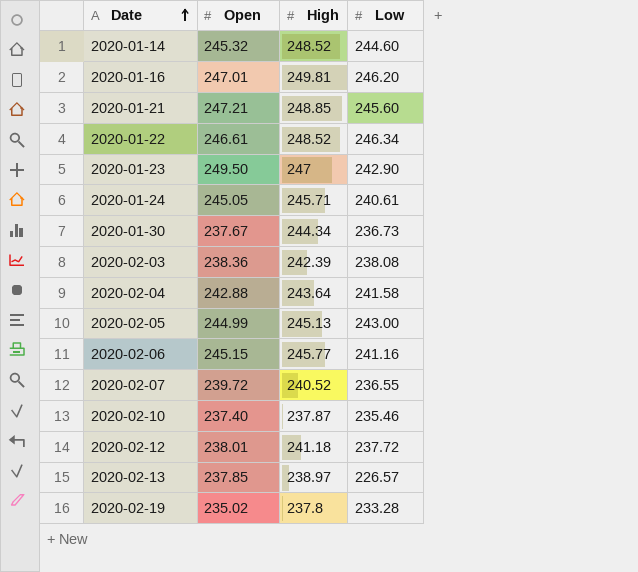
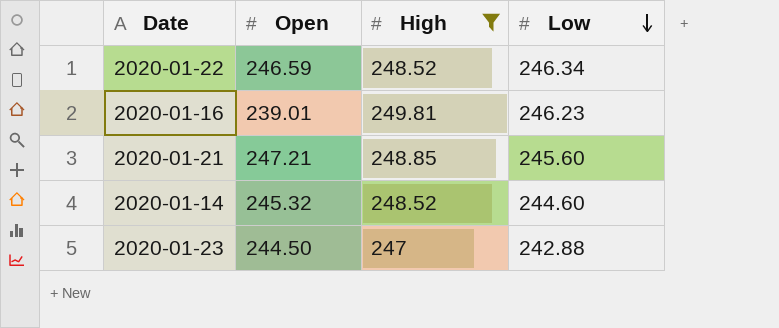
filter: none -> High >= 247
row order: Date ascending -> Low descending
2020-01-22 | Open: 246.61 -> 246.59
2020-01-16 | Open: 247.01 -> 239.01
2020-01-16 | Low: 246.20 -> 246.23
2020-01-23 | Open: 249.50 -> 244.50
2020-01-23 | Low: 242.90 -> 242.88

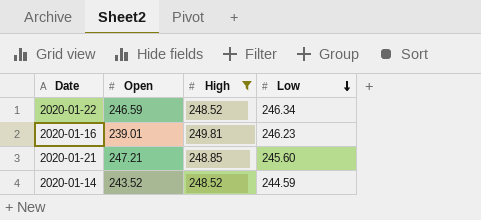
row 2020-01-23: 244.50 | 247 | 242.88 -> none
2020-01-14 | Open: 245.32 -> 243.52
2020-01-14 | Low: 244.60 -> 244.59

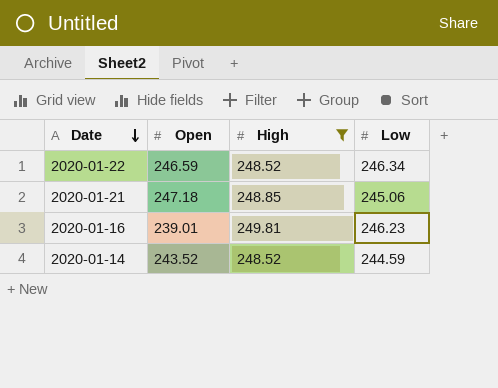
row order: Low descending -> Date descending
2020-01-21 | Open: 247.21 -> 247.18
2020-01-21 | Low: 245.60 -> 245.06

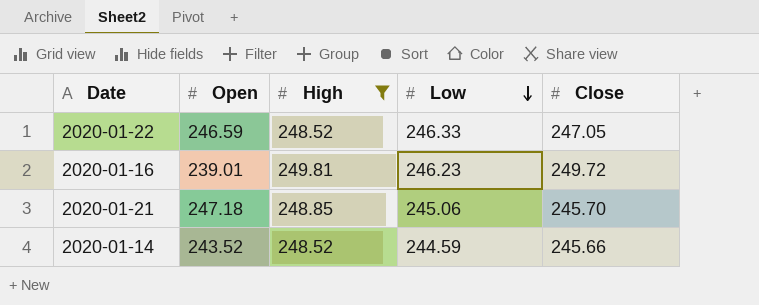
row order: Date descending -> Low descending
column Close | position: none -> 5
2020-01-22 | Low: 246.34 -> 246.33

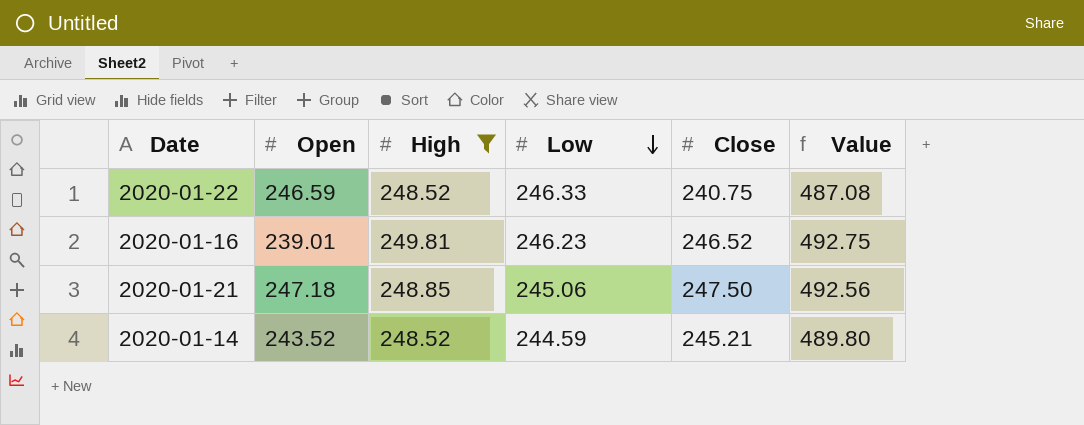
column Value | formula: none -> [Low] + [Close]
2020-01-22 | Close: 247.05 -> 240.75
2020-01-16 | Close: 249.72 -> 246.52
2020-01-21 | Close: 245.70 -> 247.50
2020-01-14 | Close: 245.66 -> 245.21

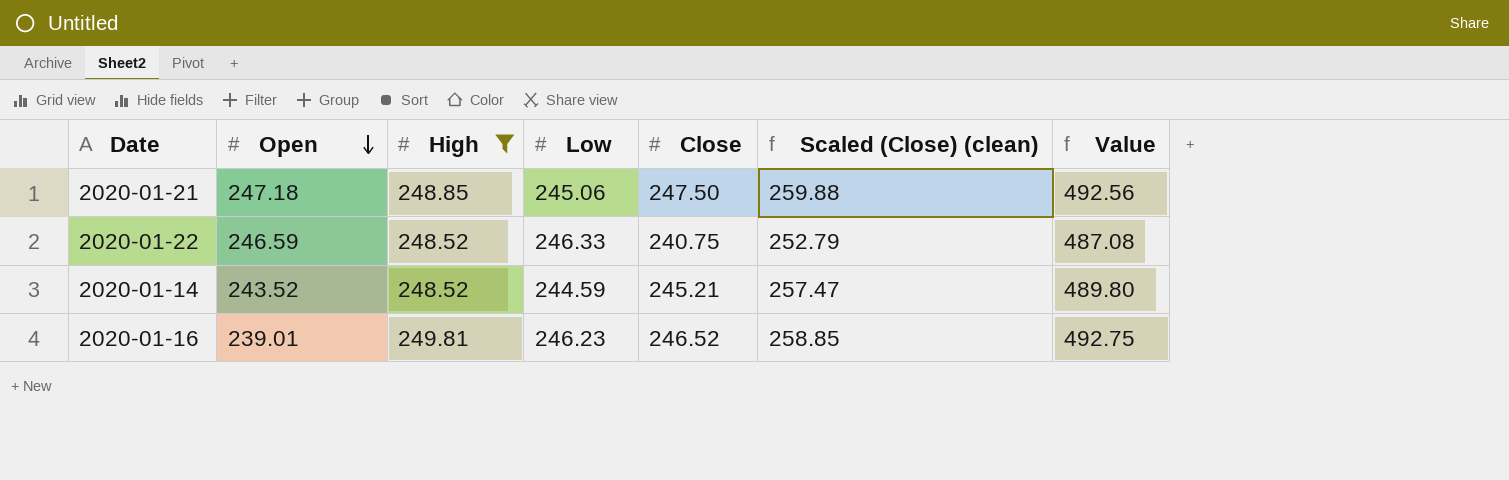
row order: Low descending -> Open descending
column Scaled (Close) (clean) | formula: none -> [Close] * 1.05

